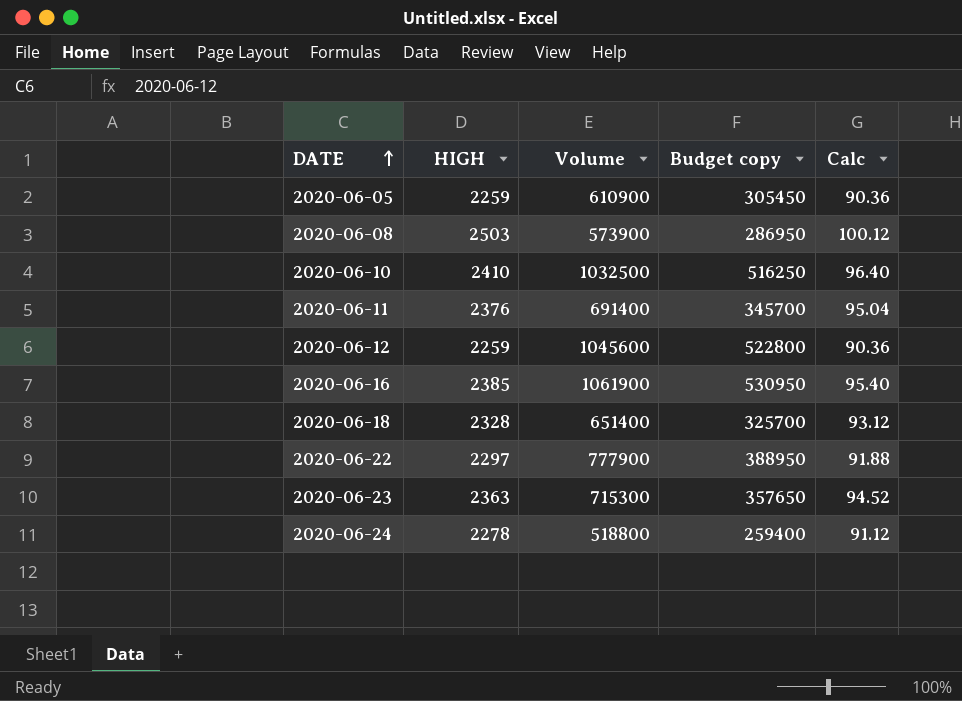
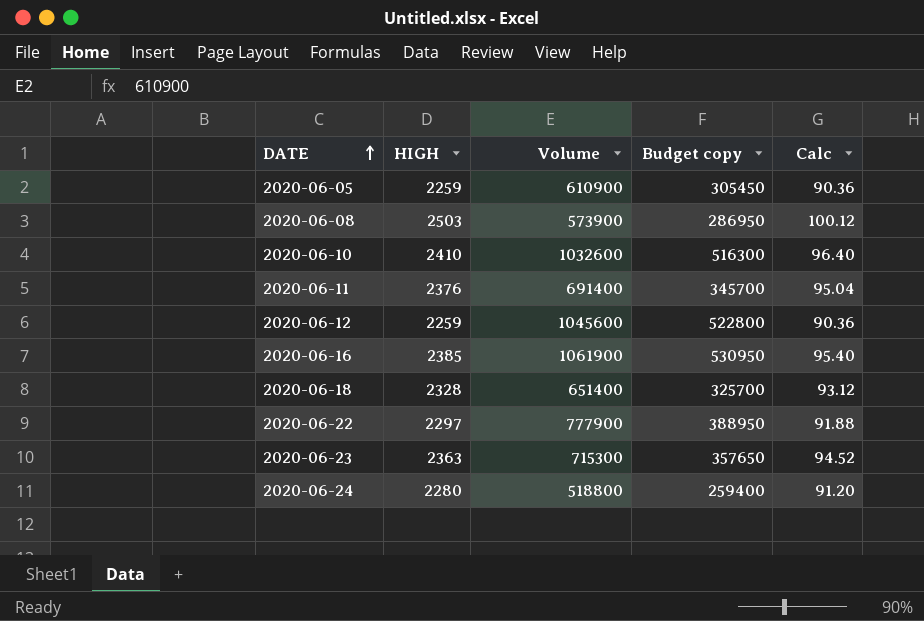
2020-06-10 | Volume: 1032500 -> 1032600
2020-06-10 | Budget copy: 516250 -> 516300
2020-06-24 | HIGH: 2278 -> 2280
2020-06-24 | Calc: 91.12 -> 91.20

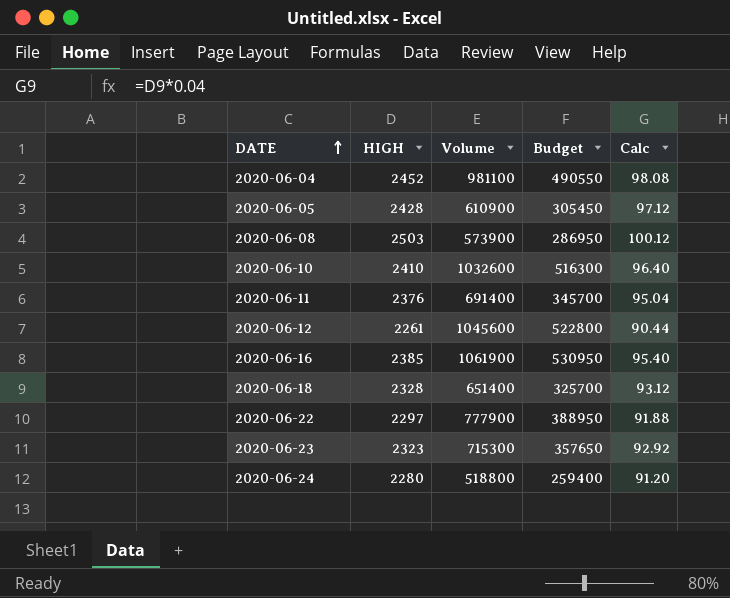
column name: Budget copy -> Budget
row 2020-06-04: none -> 2452 | 981100 | 490550 | 98.08
2020-06-05 | HIGH: 2259 -> 2428
2020-06-05 | Calc: 90.36 -> 97.12
2020-06-12 | HIGH: 2259 -> 2261
2020-06-12 | Calc: 90.36 -> 90.44
2020-06-23 | HIGH: 2363 -> 2323
2020-06-23 | Calc: 94.52 -> 92.92

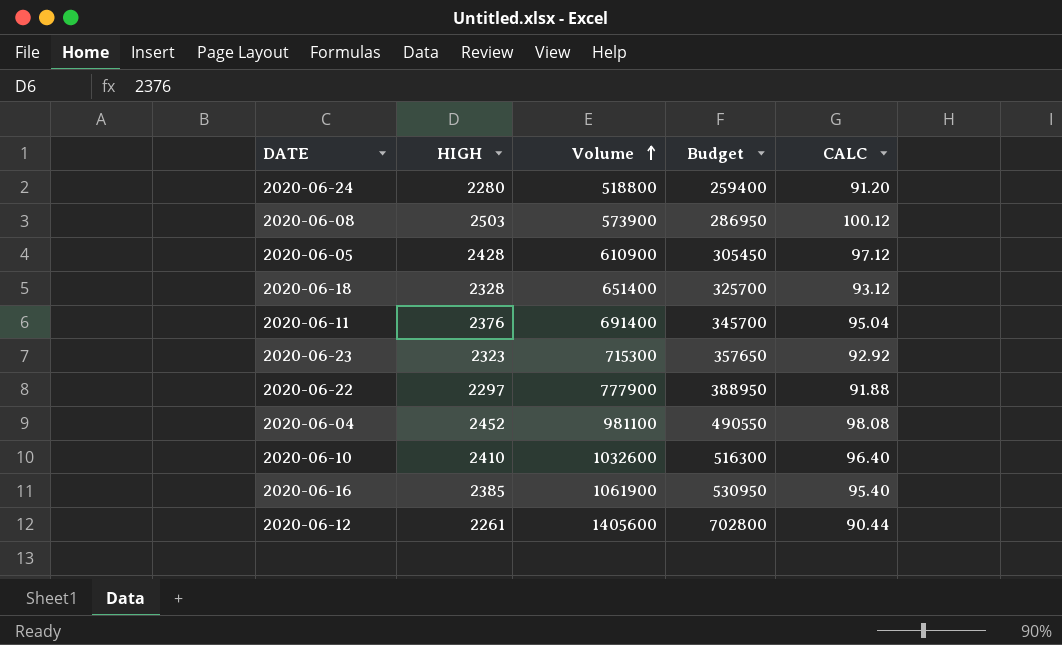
row order: DATE ascending -> Volume ascending
column name: Calc -> CALC
2020-06-12 | Volume: 1045600 -> 1405600
2020-06-12 | Budget: 522800 -> 702800

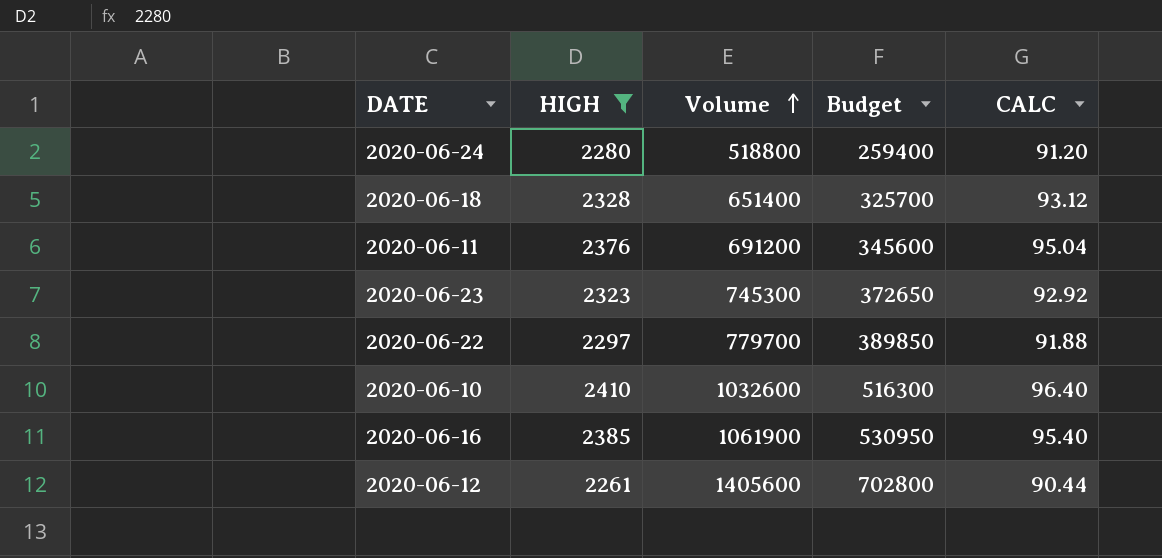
filter: none -> HIGH <= 2410
2020-06-11 | Volume: 691400 -> 691200
2020-06-11 | Budget: 345700 -> 345600
2020-06-23 | Volume: 715300 -> 745300
2020-06-23 | Budget: 357650 -> 372650
2020-06-22 | Volume: 777900 -> 779700
2020-06-22 | Budget: 388950 -> 389850

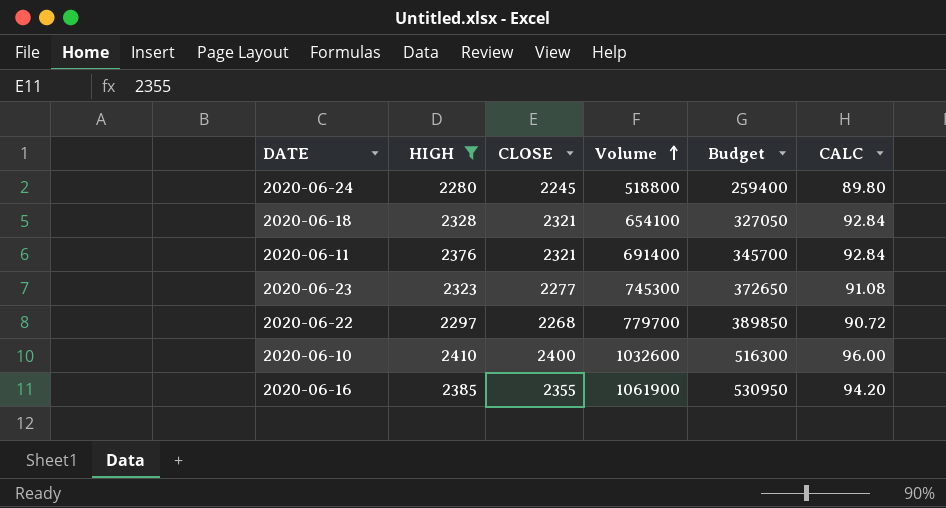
column CLOSE | position: none -> 3
column CALC | formula: [HIGH] * 0.04 -> [CLOSE] * 0.04
row 2020-06-12: 2261 | 1405600 | 702800 | 90.44 -> none
2020-06-18 | Volume: 651400 -> 654100
2020-06-18 | Budget: 325700 -> 327050
2020-06-11 | Volume: 691200 -> 691400
2020-06-11 | Budget: 345600 -> 345700

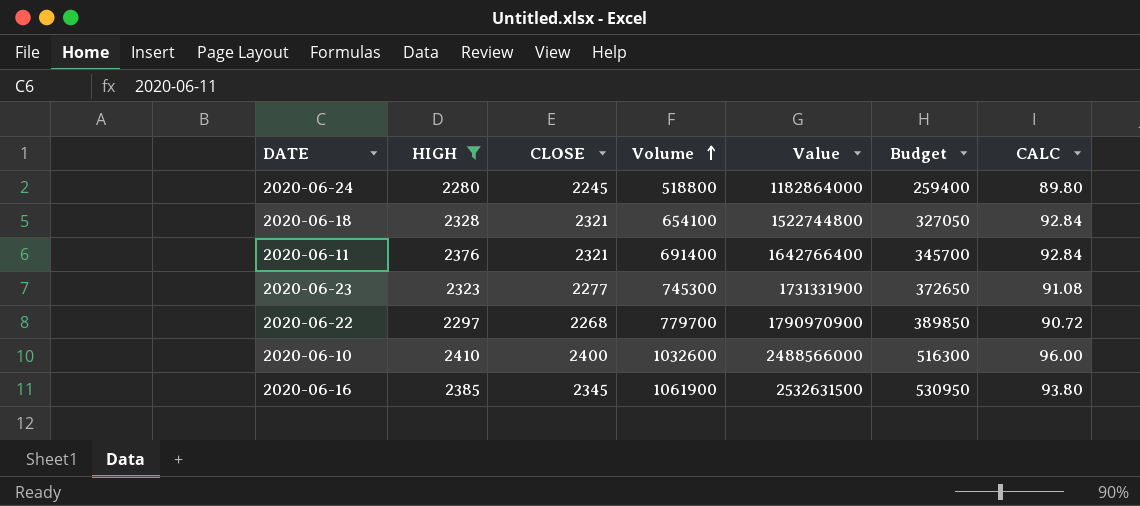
column Value | formula: none -> [HIGH] * [Volume]
2020-06-16 | CLOSE: 2355 -> 2345
2020-06-16 | CALC: 94.20 -> 93.80

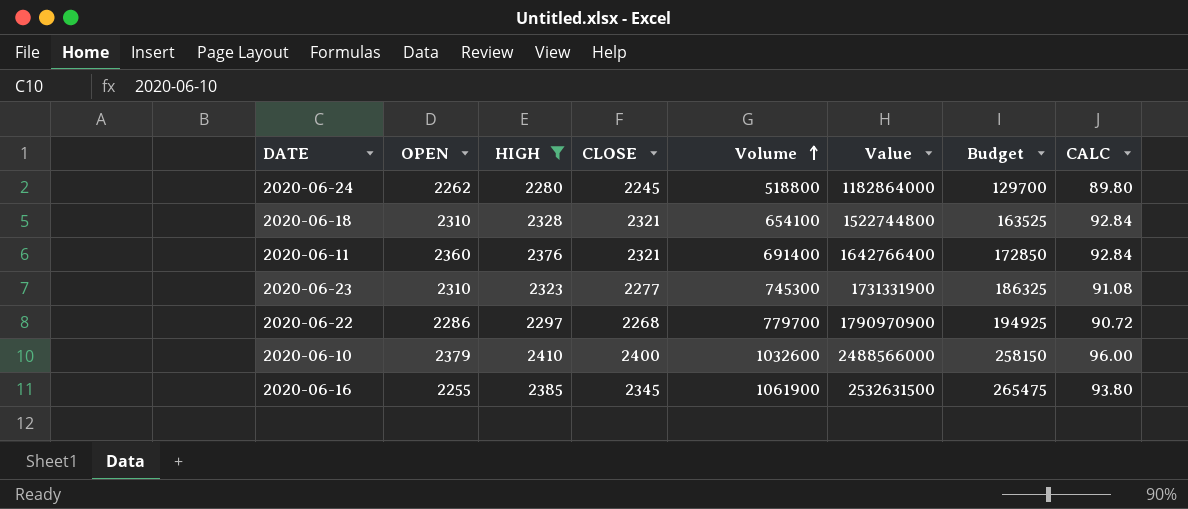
column OPEN | position: none -> 2
column Budget | formula: [Volume] * 0.5 -> [Volume] * 0.25

